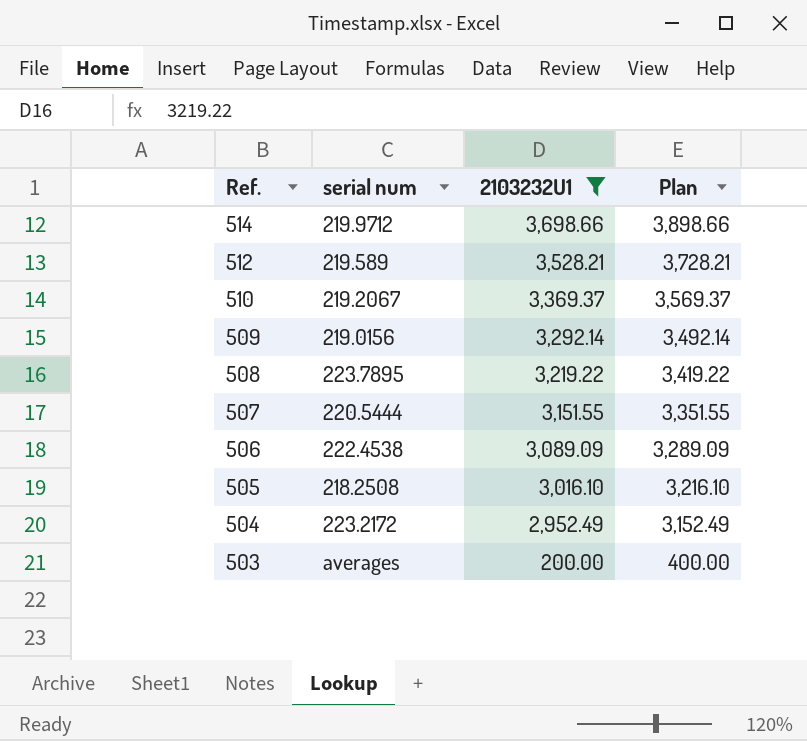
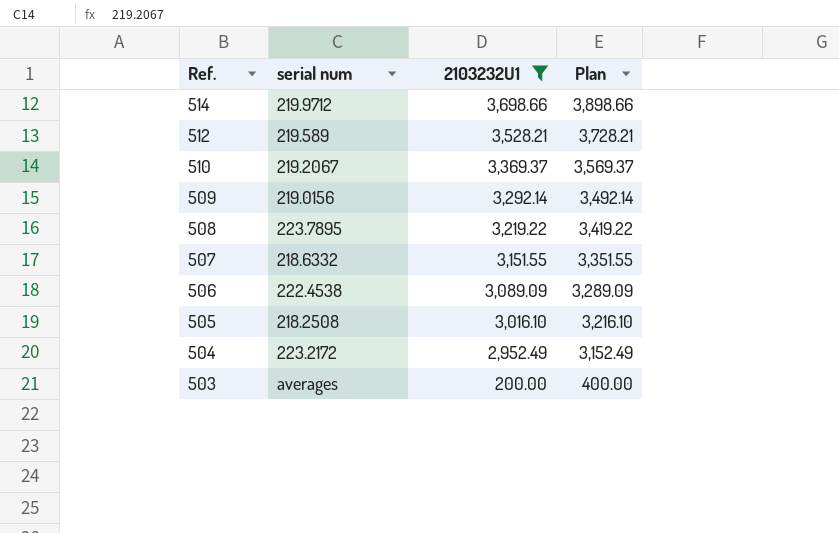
507 | serial num: 220.5444 -> 218.6332

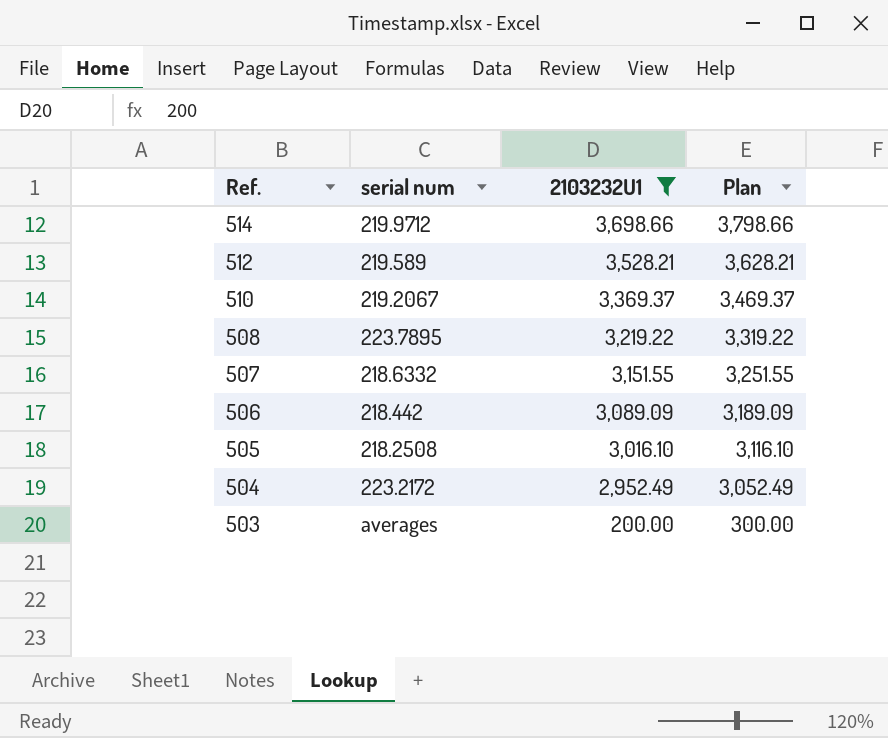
column Plan | formula: [2103232U1] + 200 -> [2103232U1] + 100
row 509: 219.0156 | 3,292.14 | 3,492.14 -> none
506 | serial num: 222.4538 -> 218.442

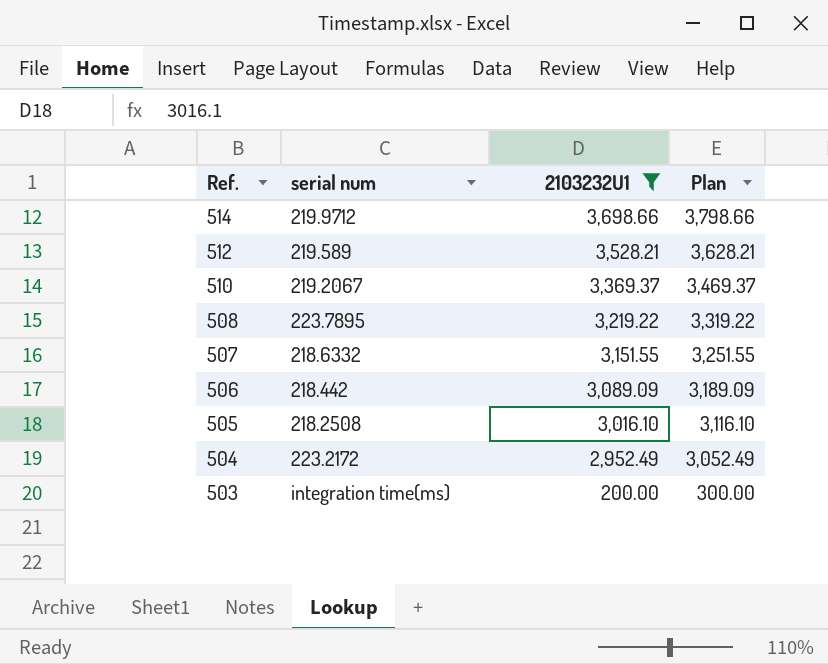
503 | serial num: averages -> integration time(ms)

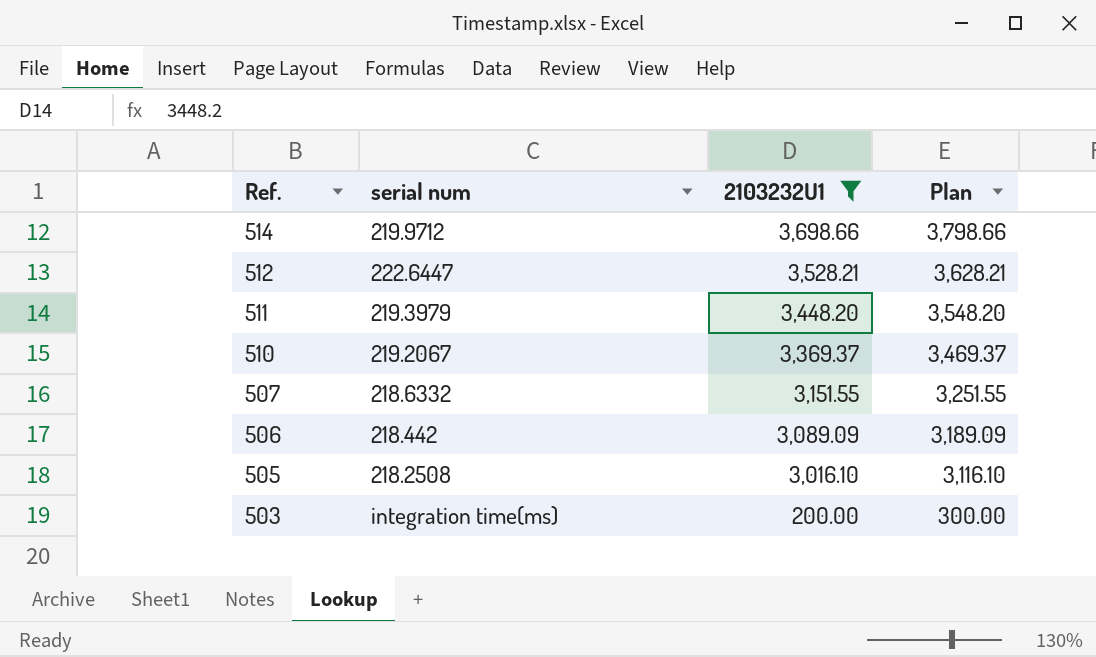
row 508: 223.7895 | 3,219.22 | 3,319.22 -> none
row 504: 223.2172 | 2,952.49 | 3,052.49 -> none
512 | serial num: 219.589 -> 222.6447
row 511: none -> 219.3979 | 3,448.20 | 3,548.20

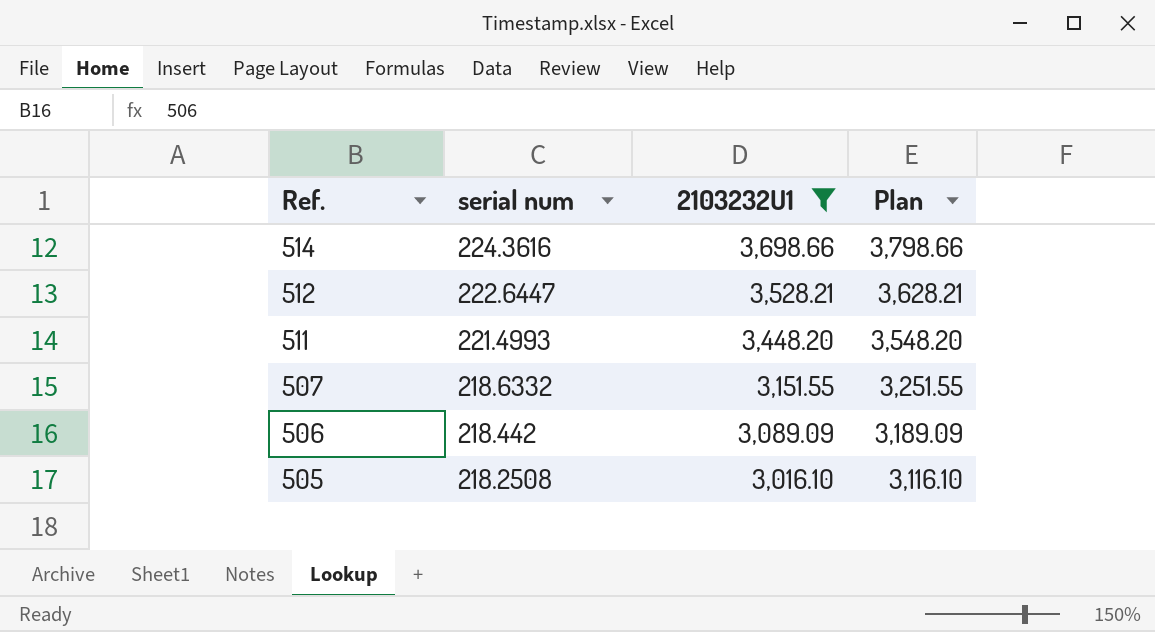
row 510: 219.2067 | 3,369.37 | 3,469.37 -> none
row 503: integration time(ms) | 200.00 | 300.00 -> none
514 | serial num: 219.9712 -> 224.3616
511 | serial num: 219.3979 -> 221.4993

